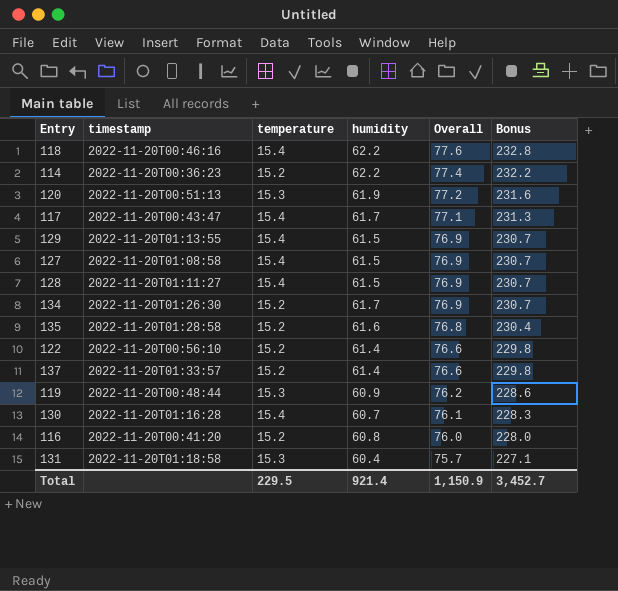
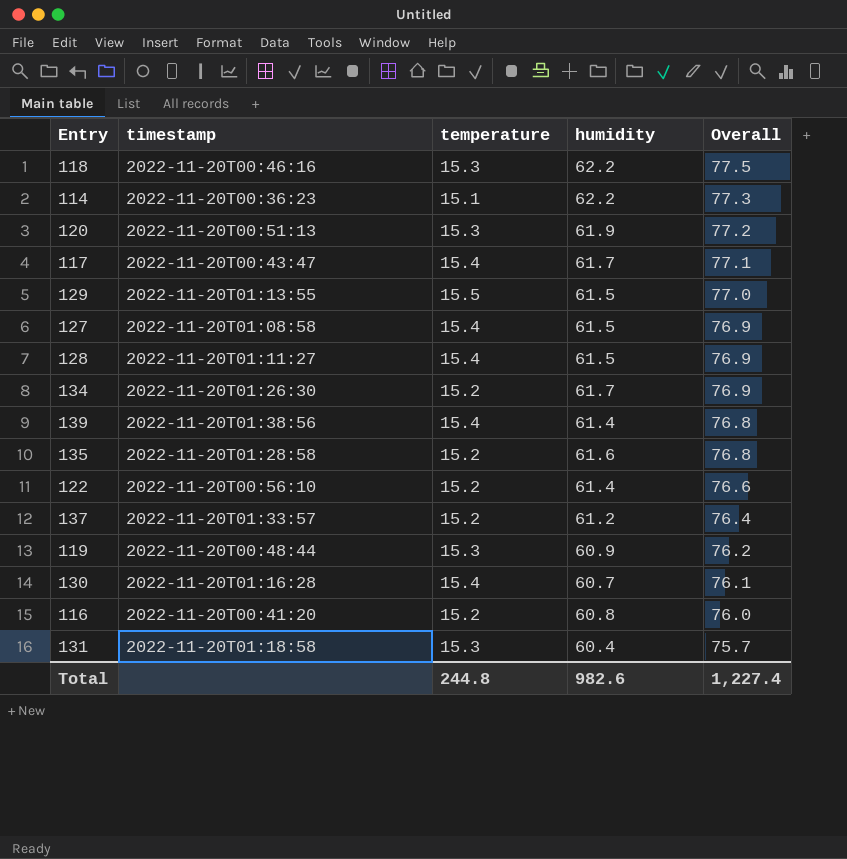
column Bonus | formula: [Overall] * 3 -> none
118 | temperature: 15.4 -> 15.3
118 | Overall: 77.6 -> 77.5
114 | temperature: 15.2 -> 15.1
114 | Overall: 77.4 -> 77.3
129 | temperature: 15.4 -> 15.5
129 | Overall: 76.9 -> 77.0
row 139: none -> 2022-11-20T01:38:56 | 15.4 | 61.4 | 76.8
137 | humidity: 61.4 -> 61.2
137 | Overall: 76.6 -> 76.4
Total | temperature: 229.5 -> 244.8
Total | humidity: 921.4 -> 982.6
Total | Overall: 1,150.9 -> 1,227.4

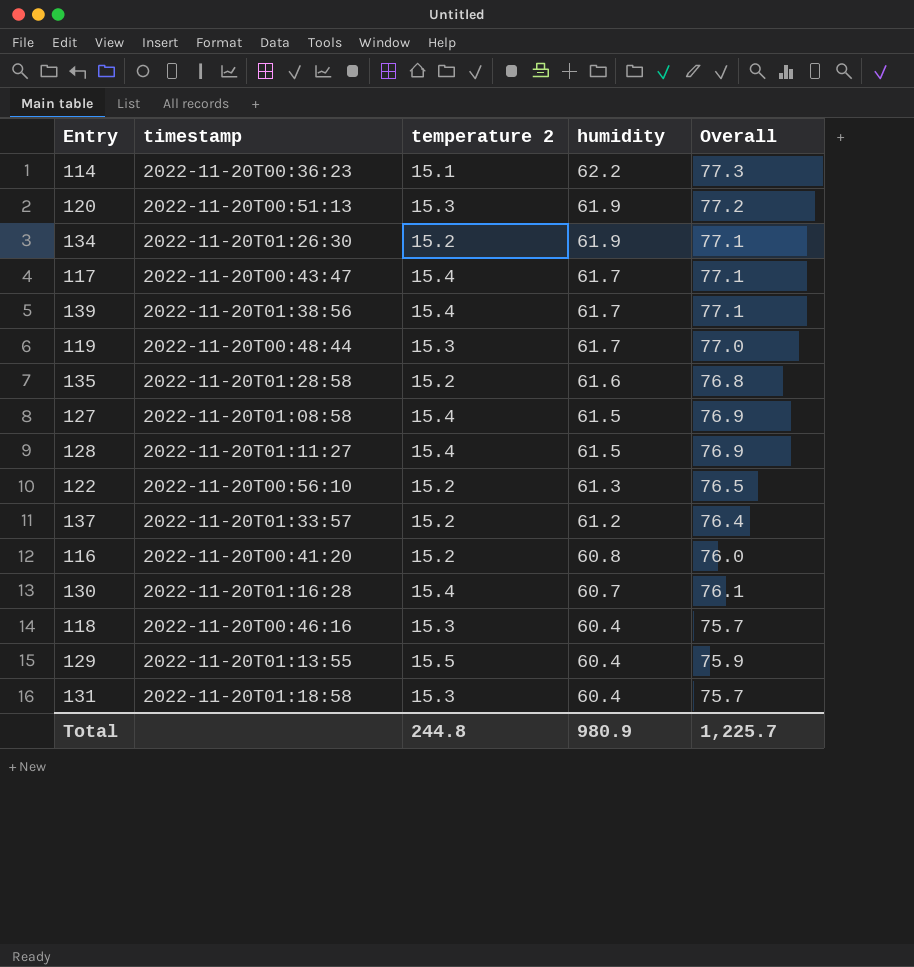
row order: Overall descending -> humidity descending
column name: temperature -> temperature 2
134 | humidity: 61.7 -> 61.9
134 | Overall: 76.9 -> 77.1
139 | humidity: 61.4 -> 61.7
139 | Overall: 76.8 -> 77.1
119 | humidity: 60.9 -> 61.7
119 | Overall: 76.2 -> 77.0
122 | humidity: 61.4 -> 61.3
122 | Overall: 76.6 -> 76.5
118 | humidity: 62.2 -> 60.4
118 | Overall: 77.5 -> 75.7
129 | humidity: 61.5 -> 60.4
129 | Overall: 77.0 -> 75.9
Total | humidity: 982.6 -> 980.9
Total | Overall: 1,227.4 -> 1,225.7

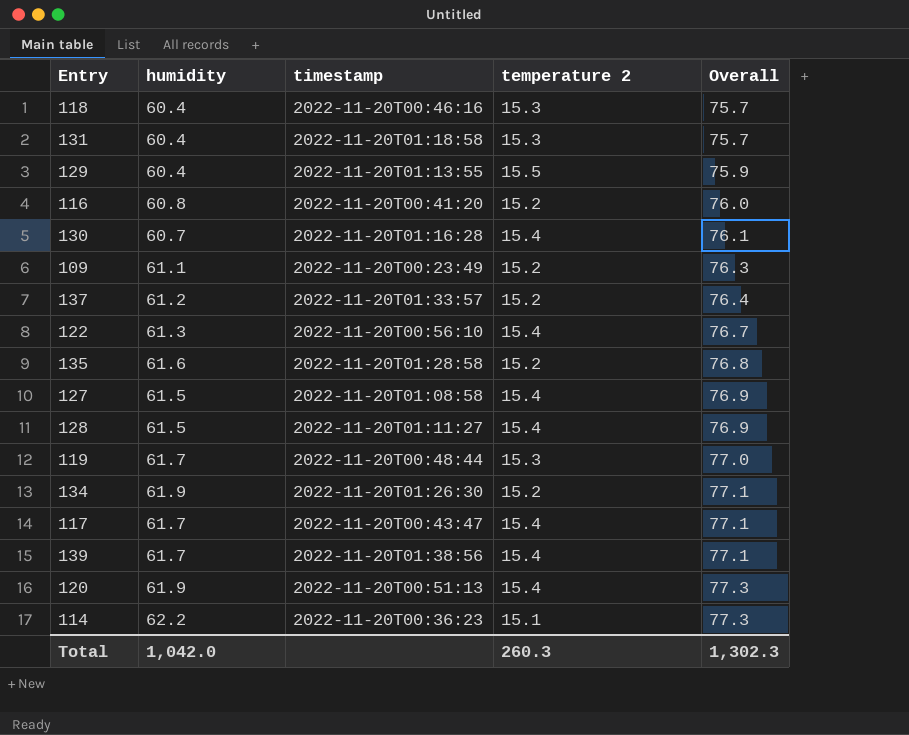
row order: humidity descending -> Overall ascending
column humidity | position: 4 -> 2
row 109: none -> 61.1 | 2022-11-20T00:23:49 | 15.2 | 76.3
122 | temperature 2: 15.2 -> 15.4
122 | Overall: 76.5 -> 76.7
120 | temperature 2: 15.3 -> 15.4
120 | Overall: 77.2 -> 77.3
Total | humidity: 980.9 -> 1,042.0
Total | temperature 2: 244.8 -> 260.3
Total | Overall: 1,225.7 -> 1,302.3

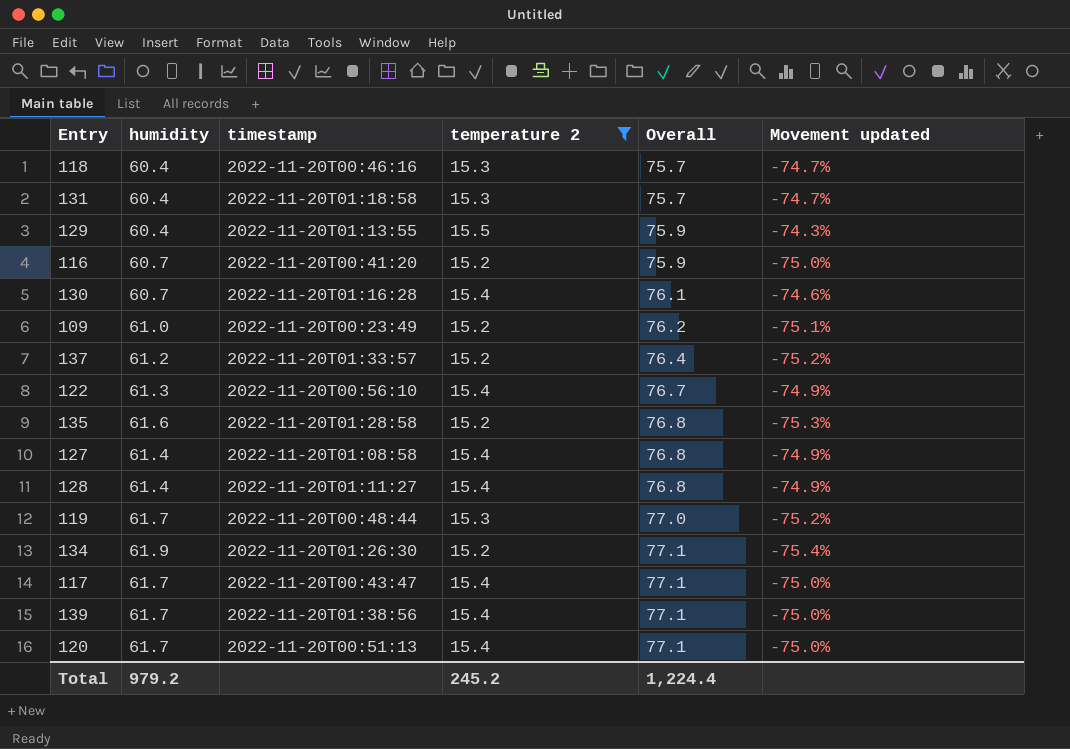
filter: none -> temperature 2 != 15.1
column Movement updated | formula: none -> ([temperature 2] - [humidity]) / [humidity]
116 | humidity: 60.8 -> 60.7
116 | Overall: 76.0 -> 75.9
109 | humidity: 61.1 -> 61.0
109 | Overall: 76.3 -> 76.2
127 | humidity: 61.5 -> 61.4
127 | Overall: 76.9 -> 76.8
128 | humidity: 61.5 -> 61.4
128 | Overall: 76.9 -> 76.8
120 | humidity: 61.9 -> 61.7
120 | Overall: 77.3 -> 77.1
Total | humidity: 1,042.0 -> 979.2
Total | temperature 2: 260.3 -> 245.2
Total | Overall: 1,302.3 -> 1,224.4

